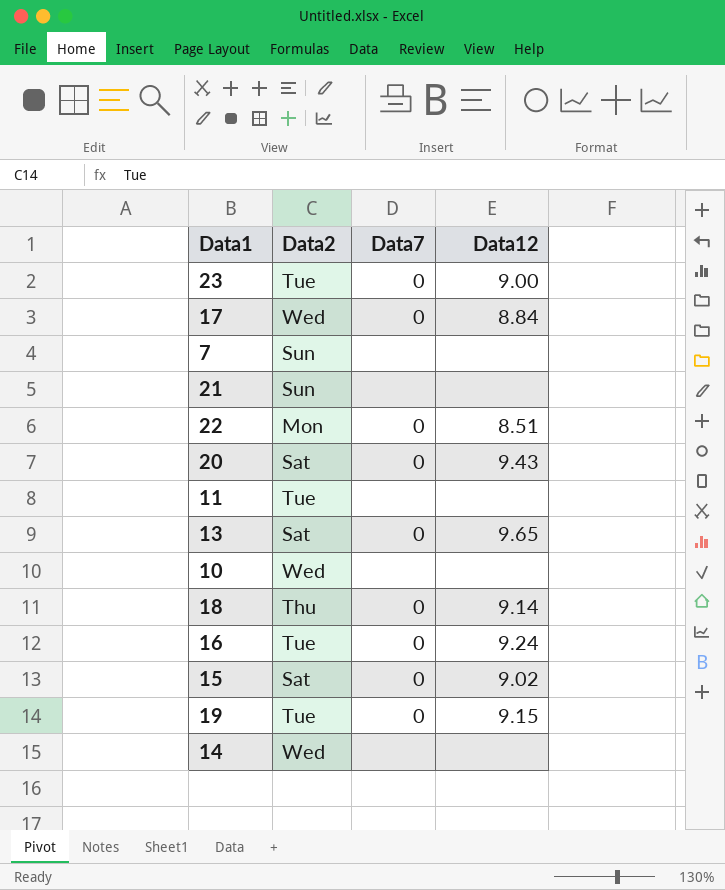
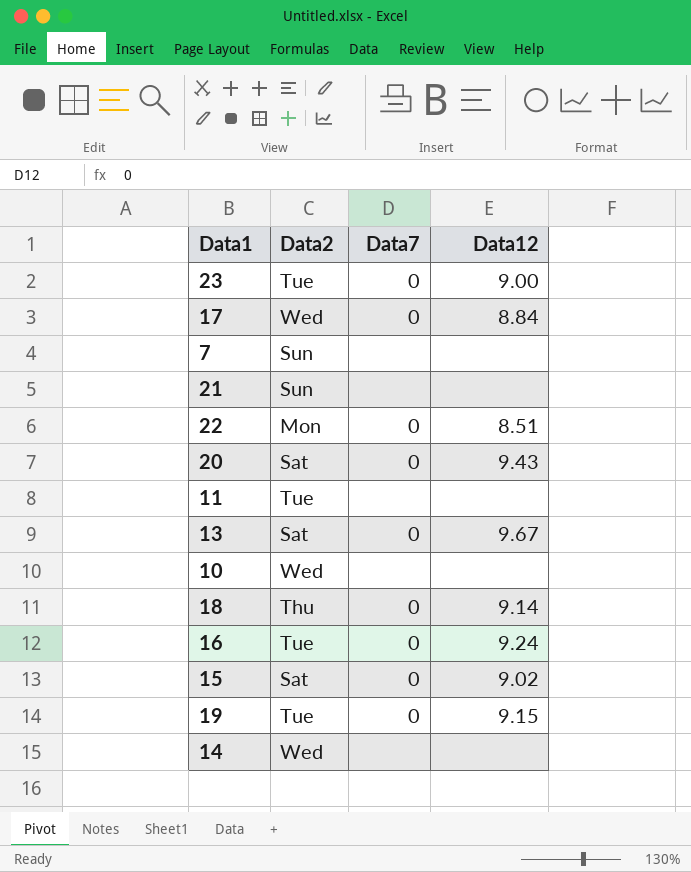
13 | Data12: 9.65 -> 9.67

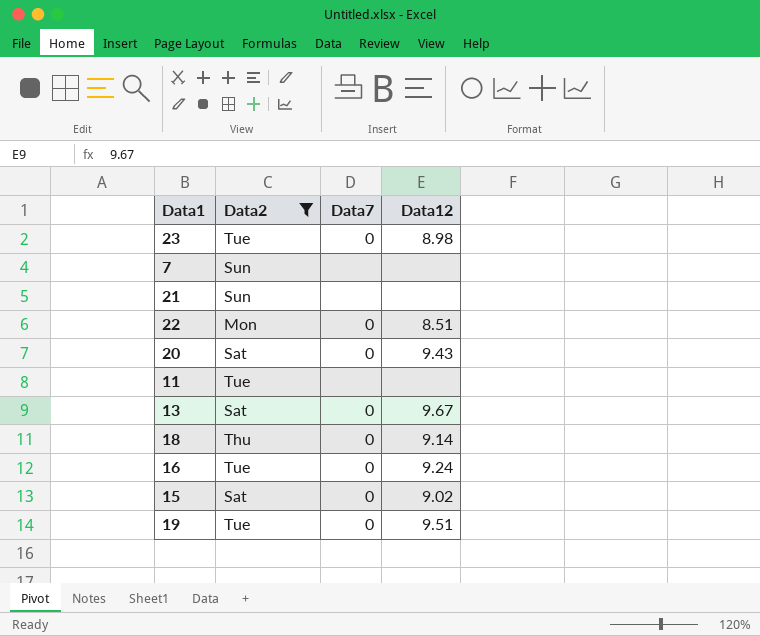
filter: none -> Data2 != Wed
23 | Data12: 9.00 -> 8.98
19 | Data12: 9.15 -> 9.51

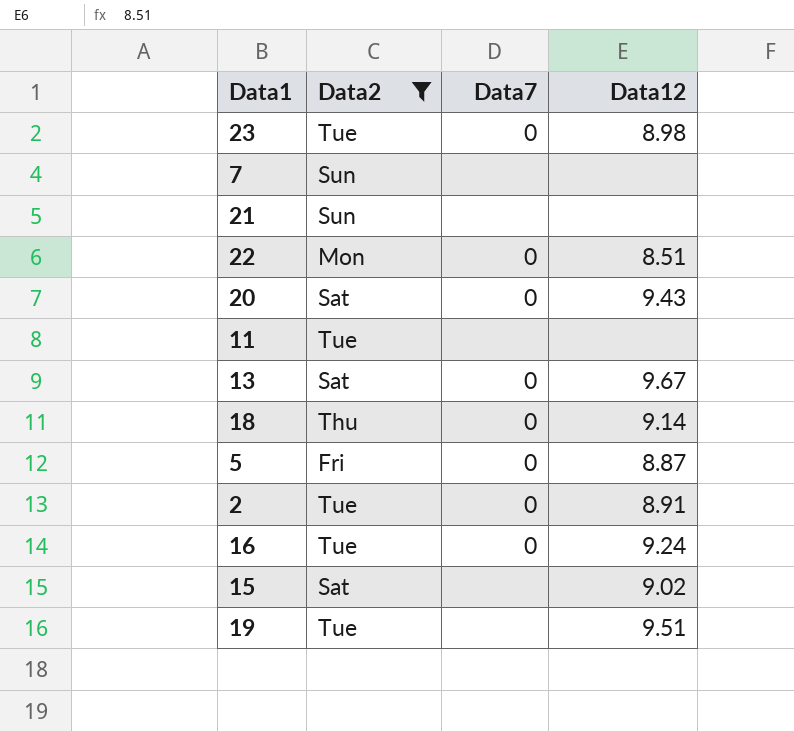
row 5: none -> Fri | 0 | 8.87
row 2: none -> Tue | 0 | 8.91
15 | Data7: 0 -> none
19 | Data7: 0 -> none

